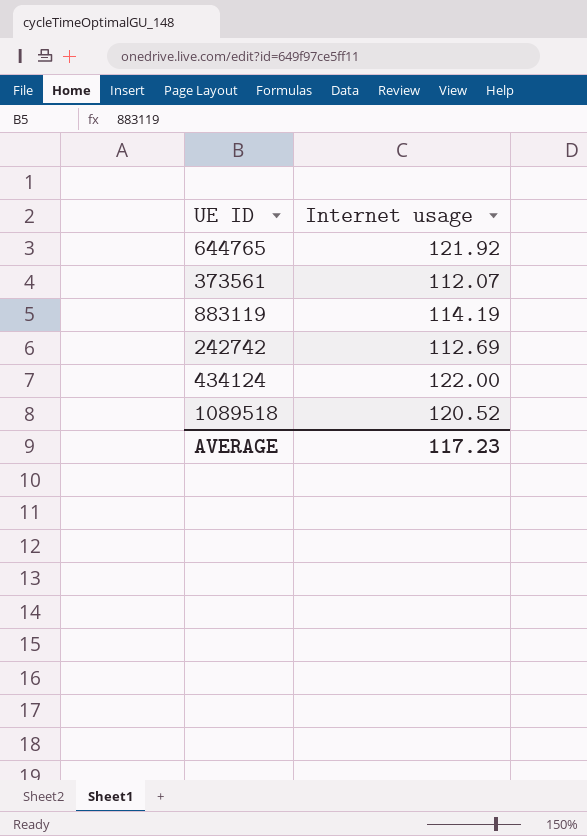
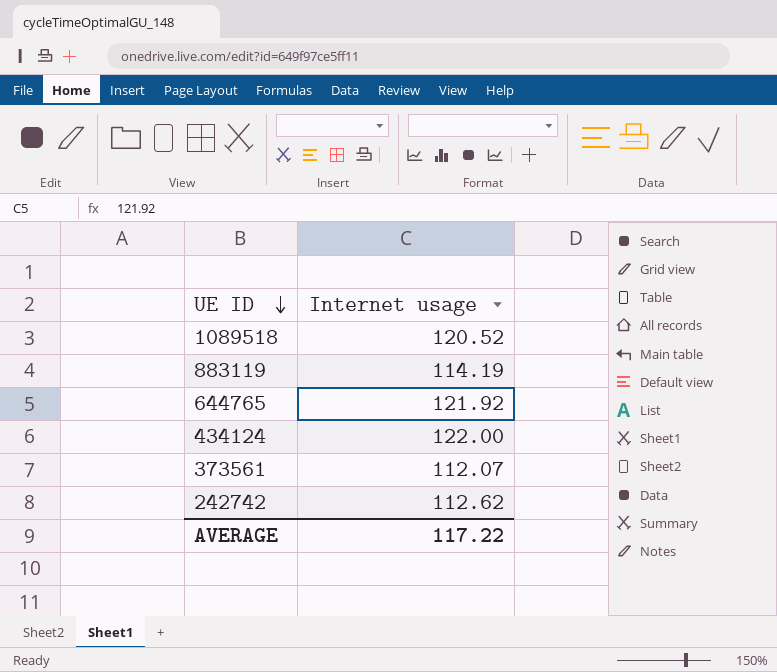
row order: none -> UE ID descending
242742 | Internet usage: 112.69 -> 112.62
AVERAGE | Internet usage: 117.23 -> 117.22

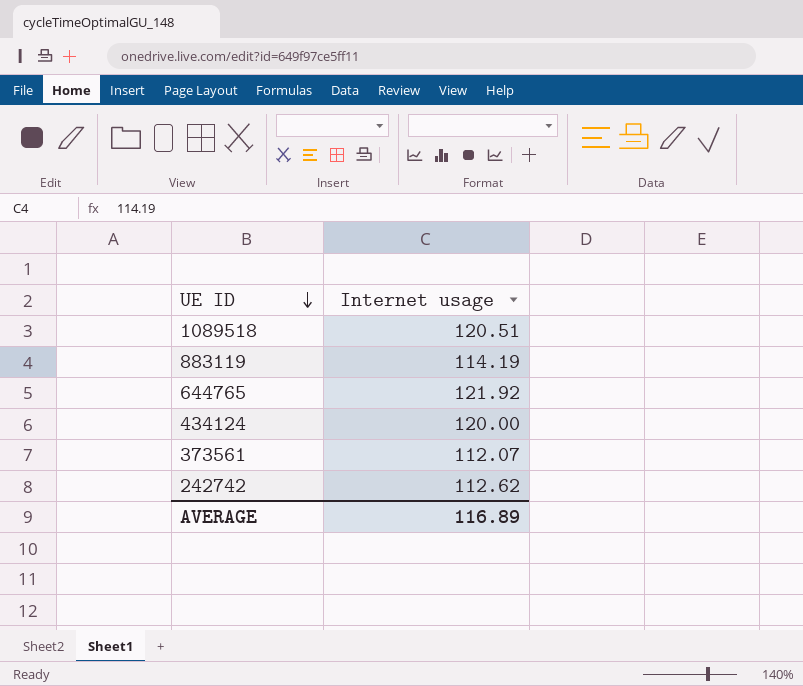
1089518 | Internet usage: 120.52 -> 120.51
434124 | Internet usage: 122.00 -> 120.00
AVERAGE | Internet usage: 117.22 -> 116.89

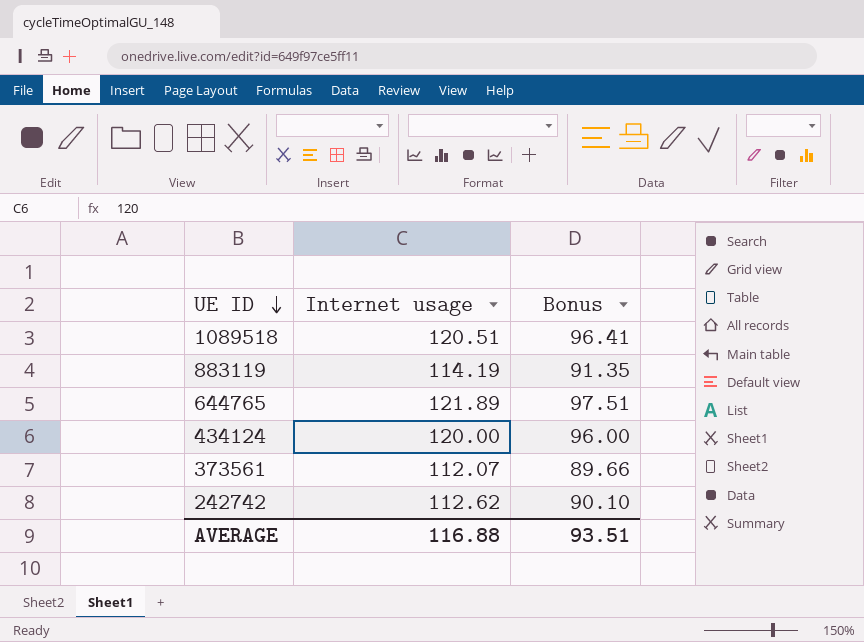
column Bonus | formula: none -> [Internet usage] * 0.8
644765 | Internet usage: 121.92 -> 121.89
AVERAGE | Internet usage: 116.89 -> 116.88

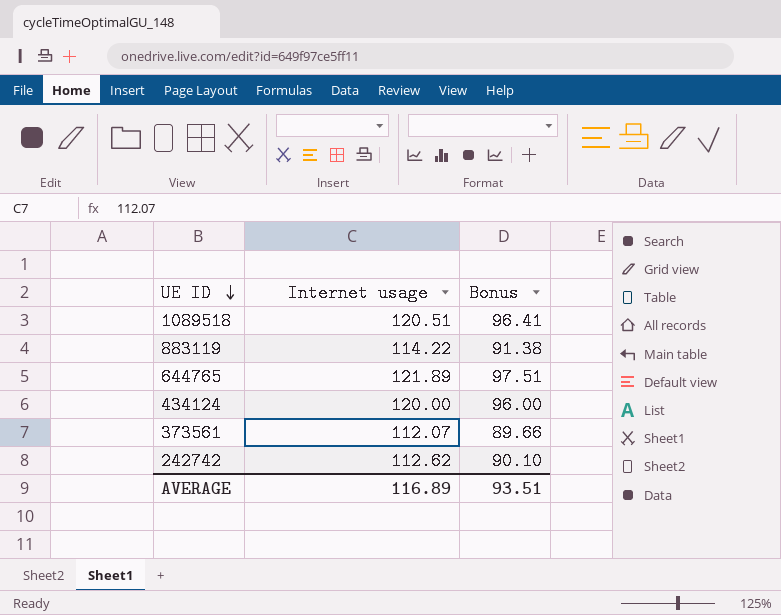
883119 | Internet usage: 114.19 -> 114.22
883119 | Bonus: 91.35 -> 91.38
AVERAGE | Internet usage: 116.88 -> 116.89

